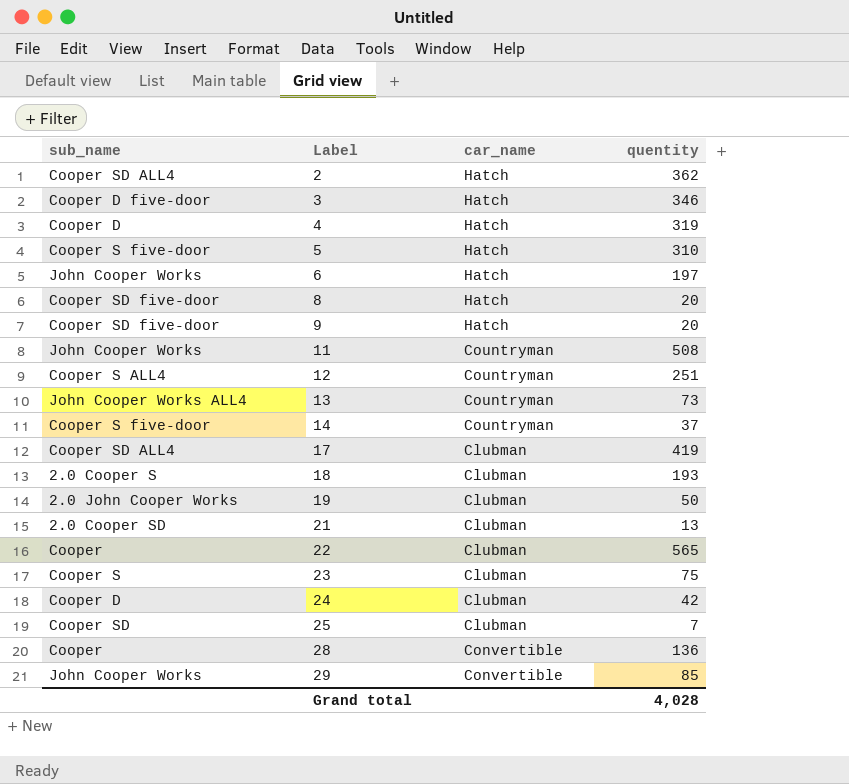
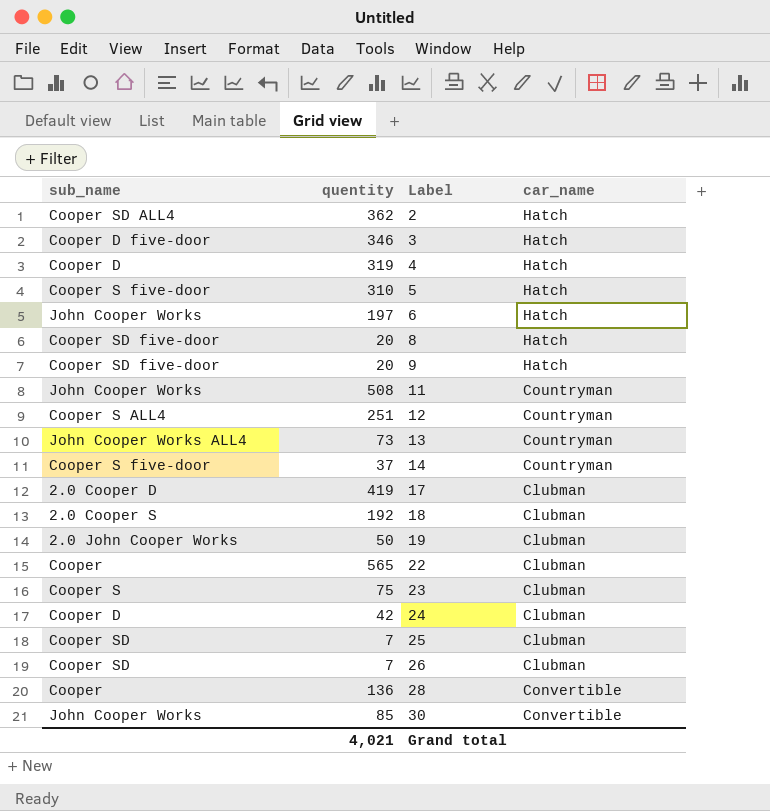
column quentity | position: 4 -> 2
row 21: 2.0 Cooper SD | Clubman | 13 -> none
row 29: John Cooper Works | Convertible | 85 -> none
17 | sub_name: Cooper SD ALL4 -> 2.0 Cooper D
18 | quentity: 193 -> 192
row 26: none -> Cooper SD | 7 | Clubman
row 30: none -> John Cooper Works | 85 | Convertible
Grand total | quentity: 4,028 -> 4,021

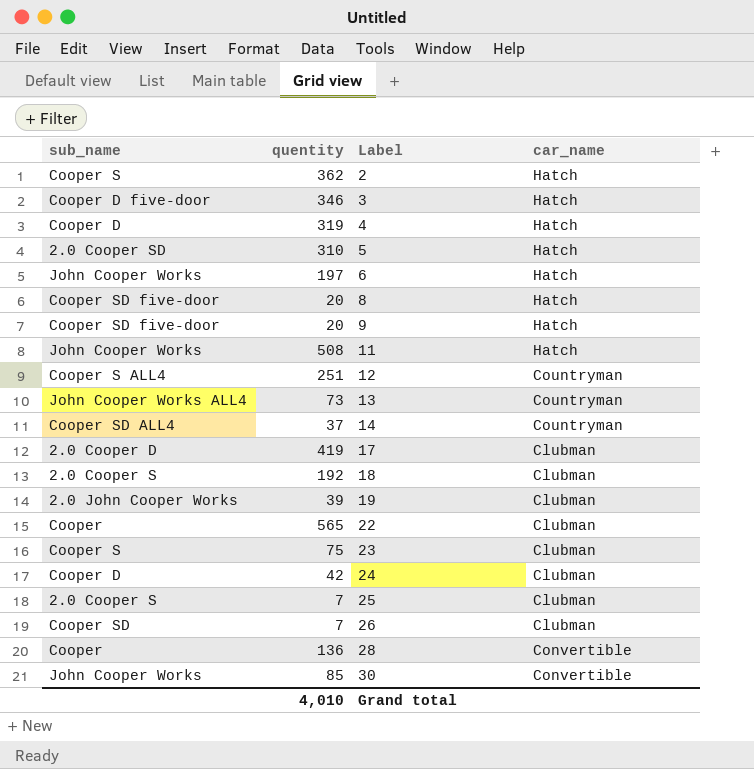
2 | sub_name: Cooper SD ALL4 -> Cooper S
5 | sub_name: Cooper S five-door -> 2.0 Cooper SD
11 | car_name: Countryman -> Hatch
14 | sub_name: Cooper S five-door -> Cooper SD ALL4
19 | quentity: 50 -> 39
25 | sub_name: Cooper SD -> 2.0 Cooper S
Grand total | quentity: 4,021 -> 4,010

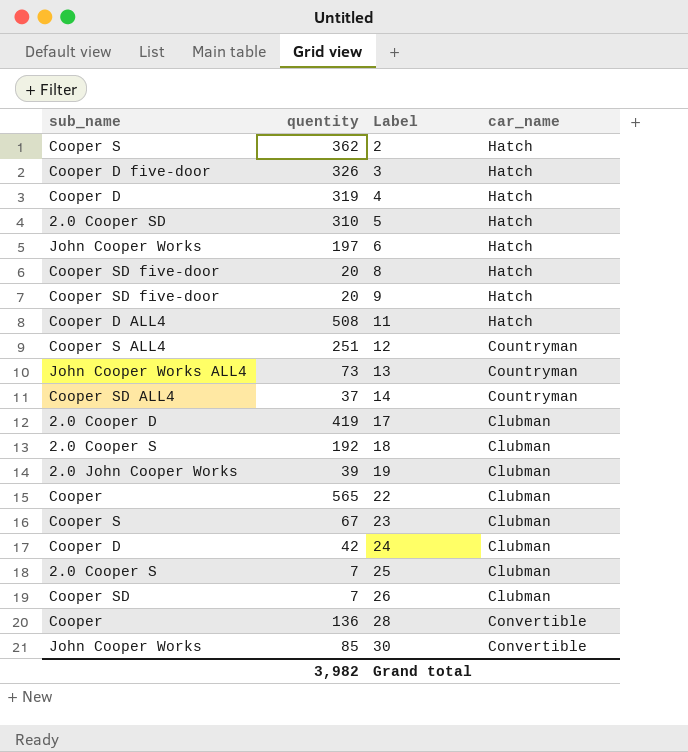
3 | quentity: 346 -> 326
11 | sub_name: John Cooper Works -> Cooper D ALL4
23 | quentity: 75 -> 67
Grand total | quentity: 4,010 -> 3,982

